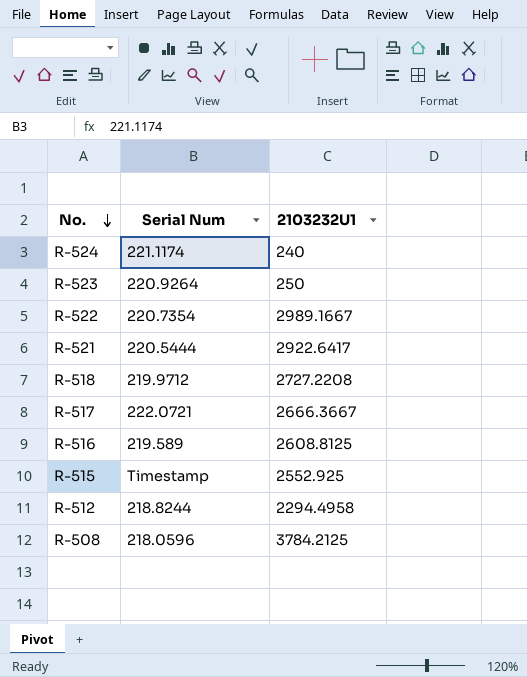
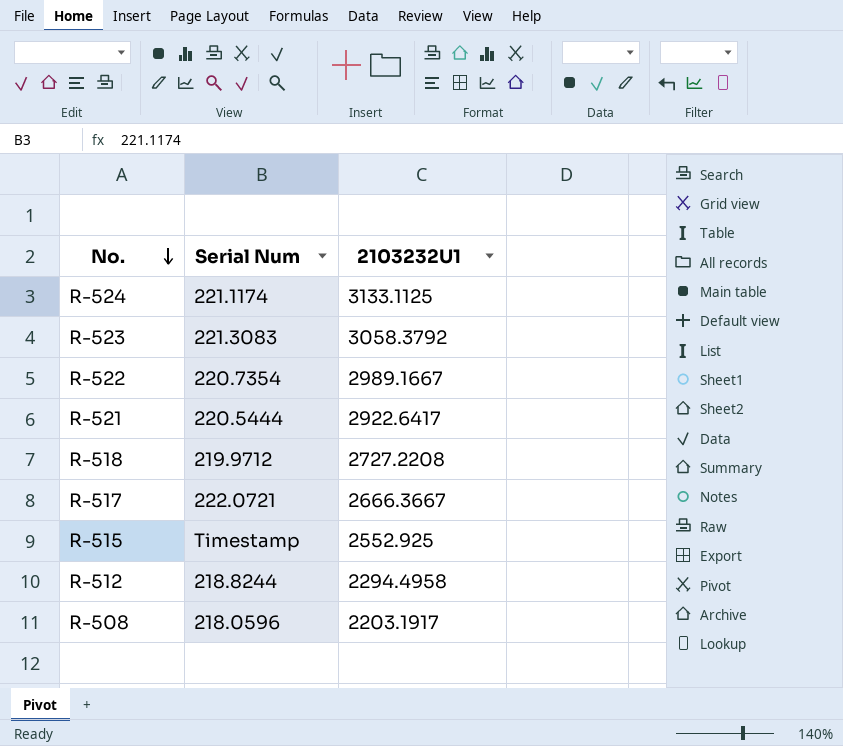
row R-516: 219.589 | 2608.8125 -> none
R-524 | 2103232U1: 240 -> 3133.1125
R-523 | Serial Num: 220.9264 -> 221.3083
R-523 | 2103232U1: 250 -> 3058.3792
R-508 | 2103232U1: 3784.2125 -> 2203.1917

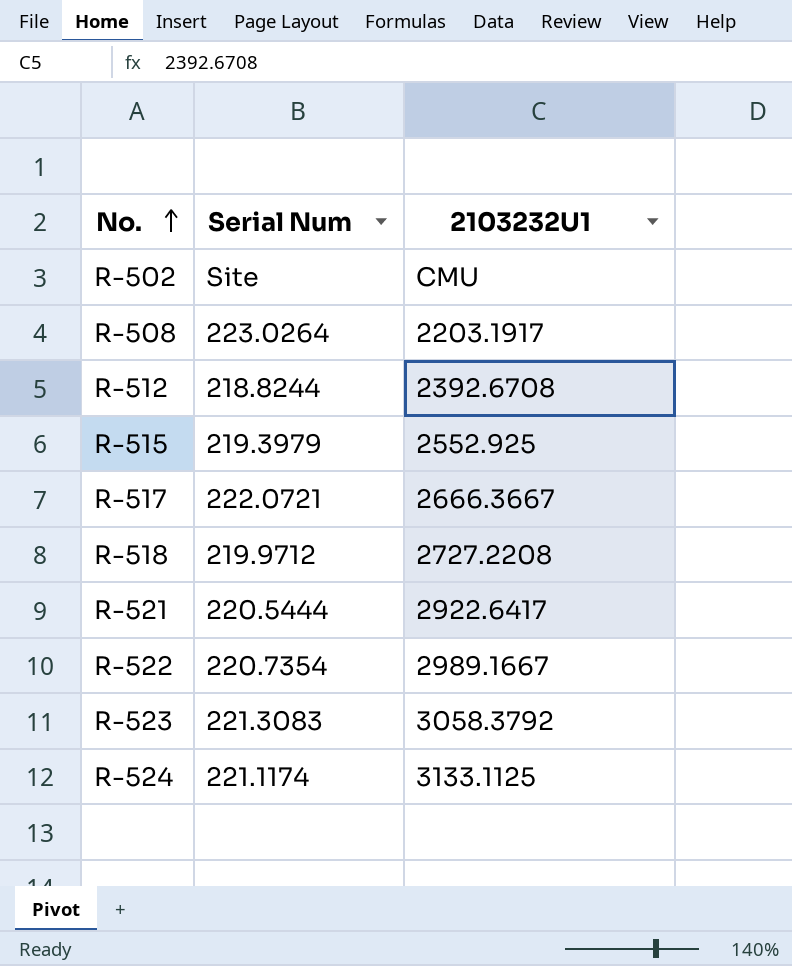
row order: No. descending -> No. ascending
row R-502: none -> Site | CMU
R-508 | Serial Num: 218.0596 -> 223.0264
R-512 | 2103232U1: 2294.4958 -> 2392.6708
R-515 | Serial Num: Timestamp -> 219.3979

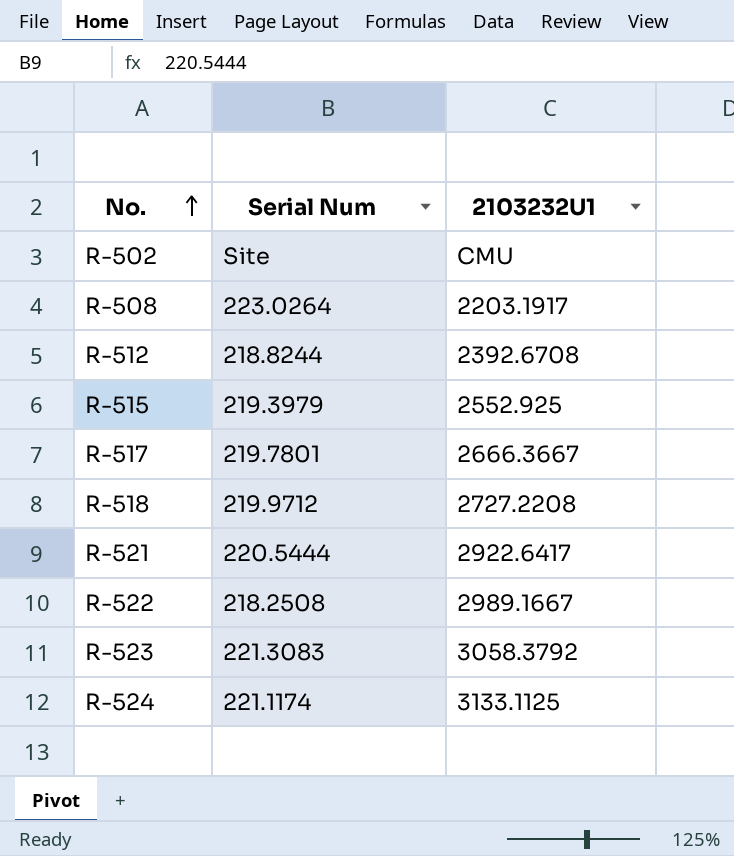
R-517 | Serial Num: 222.0721 -> 219.7801
R-522 | Serial Num: 220.7354 -> 218.2508

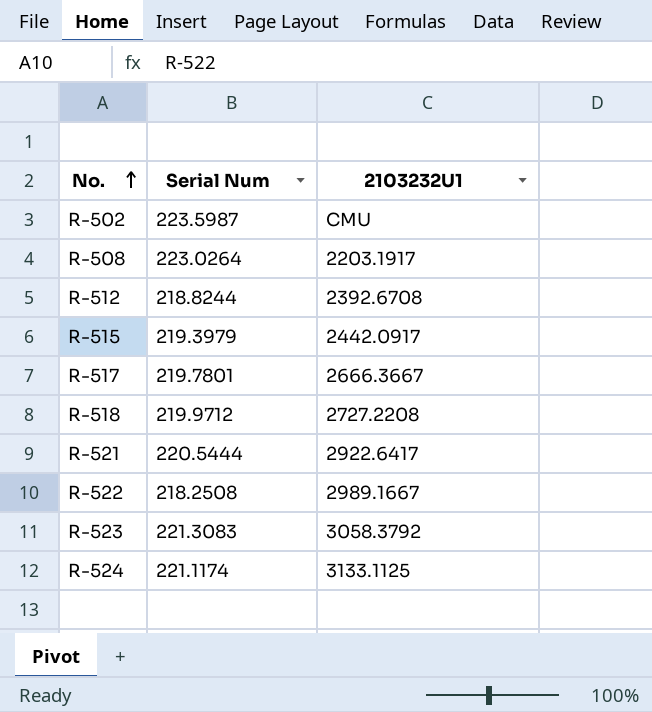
R-502 | Serial Num: Site -> 223.5987
R-515 | 2103232U1: 2552.925 -> 2442.0917

